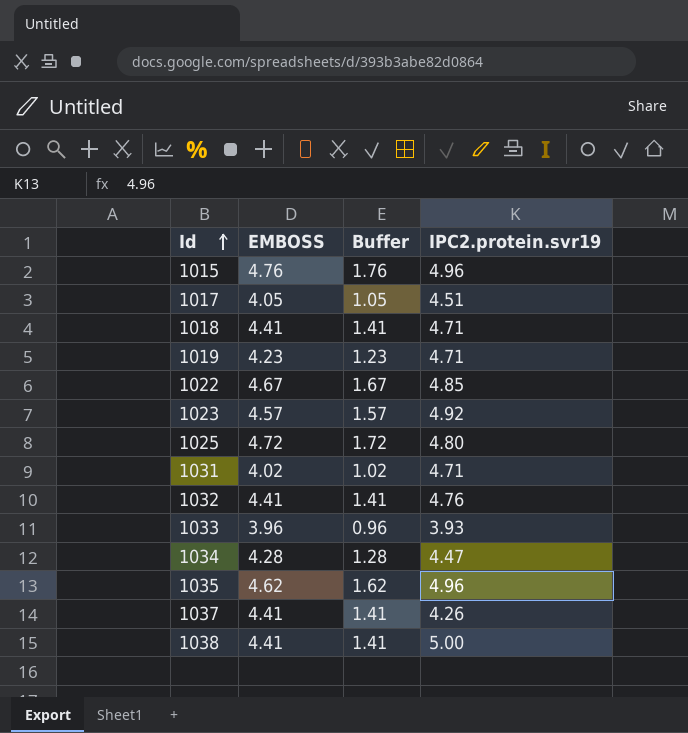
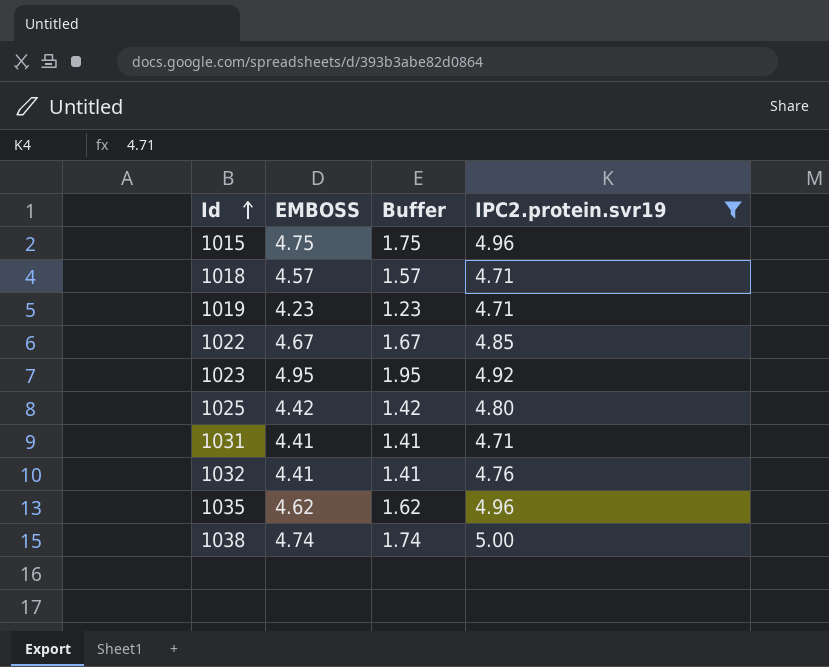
filter: none -> IPC2.protein.svr19 >= 4.71
1015 | EMBOSS: 4.76 -> 4.75
1015 | Buffer: 1.76 -> 1.75
1018 | EMBOSS: 4.41 -> 4.57
1018 | Buffer: 1.41 -> 1.57
1023 | EMBOSS: 4.57 -> 4.95
1023 | Buffer: 1.57 -> 1.95
1025 | EMBOSS: 4.72 -> 4.42
1025 | Buffer: 1.72 -> 1.42
1031 | EMBOSS: 4.02 -> 4.41
1031 | Buffer: 1.02 -> 1.41
1038 | EMBOSS: 4.41 -> 4.74
1038 | Buffer: 1.41 -> 1.74

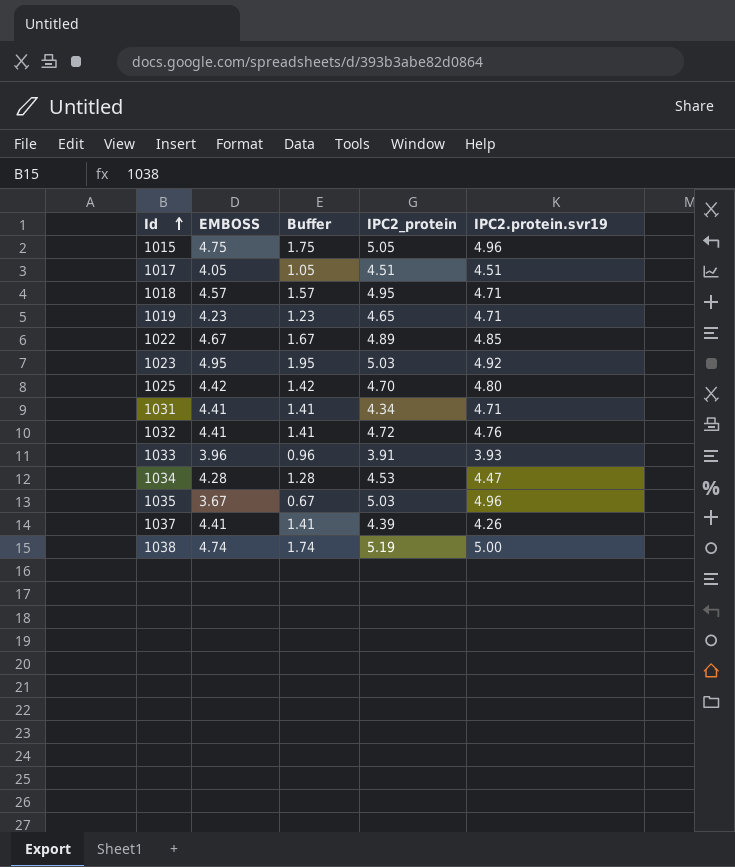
filter: IPC2.protein.svr19 >= 4.71 -> none
column IPC2_protein | position: none -> 4
1035 | EMBOSS: 4.62 -> 3.67
1035 | Buffer: 1.62 -> 0.67

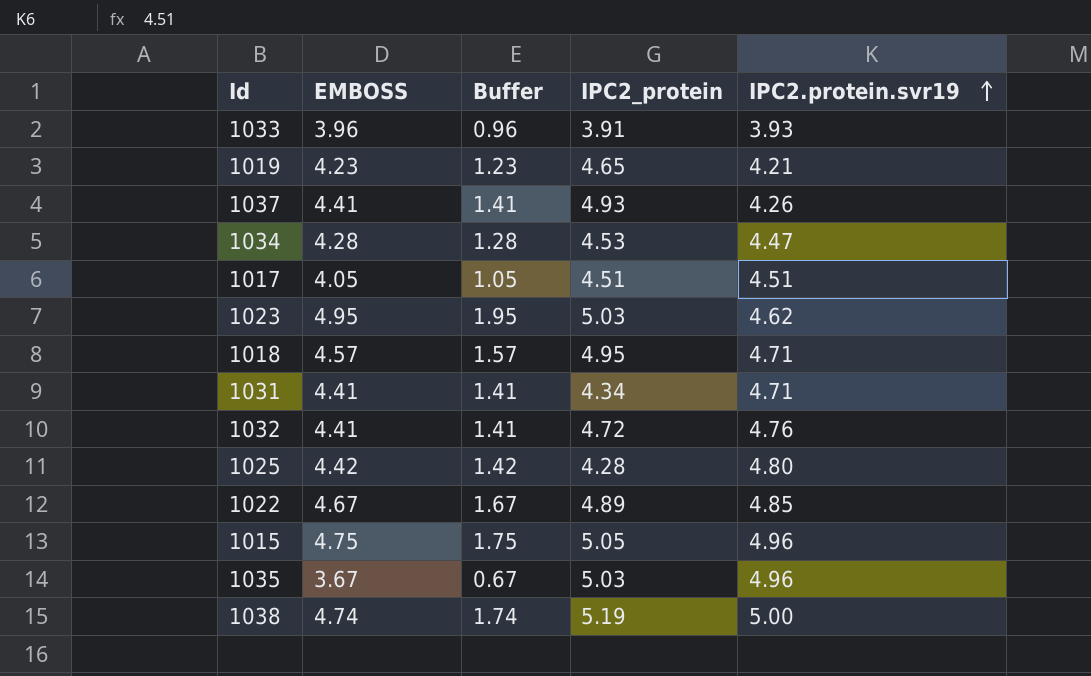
row order: Id ascending -> IPC2.protein.svr19 ascending
1019 | IPC2.protein.svr19: 4.71 -> 4.21
1037 | IPC2_protein: 4.39 -> 4.93
1023 | IPC2.protein.svr19: 4.92 -> 4.62
1025 | IPC2_protein: 4.70 -> 4.28

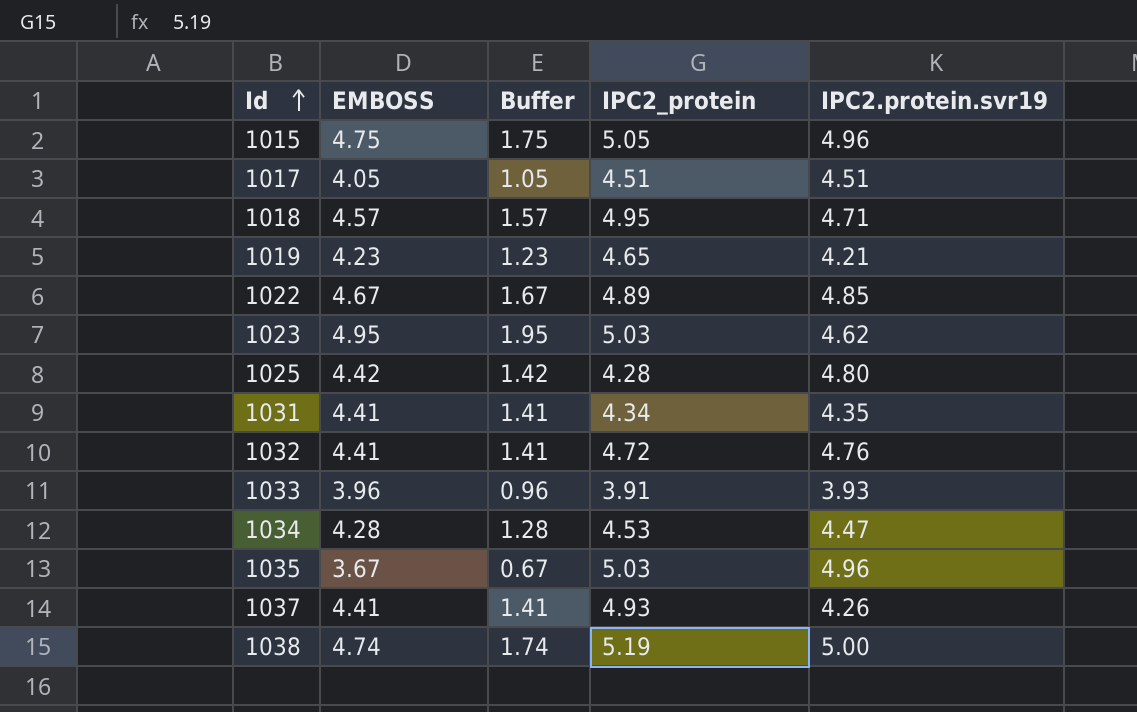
row order: IPC2.protein.svr19 ascending -> Id ascending
1031 | IPC2.protein.svr19: 4.71 -> 4.35

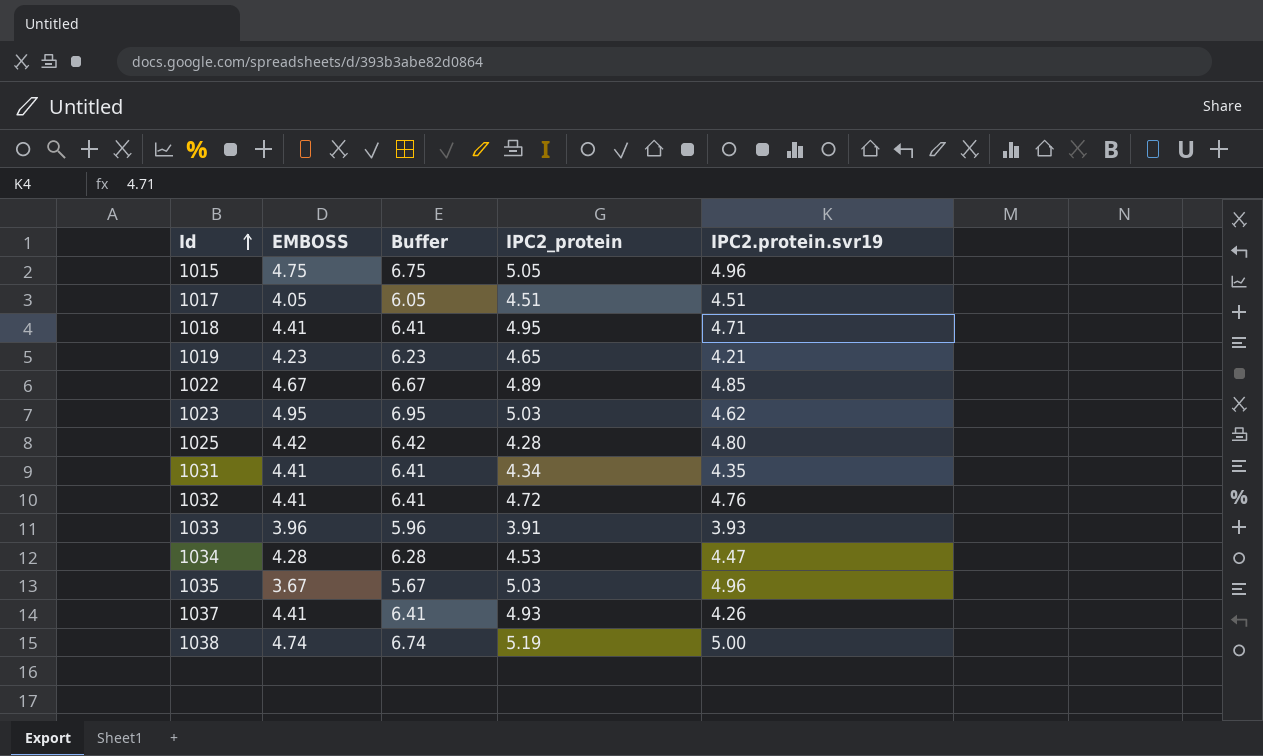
column Buffer | formula: [EMBOSS] - 3 -> [EMBOSS] + 2
1018 | EMBOSS: 4.57 -> 4.41

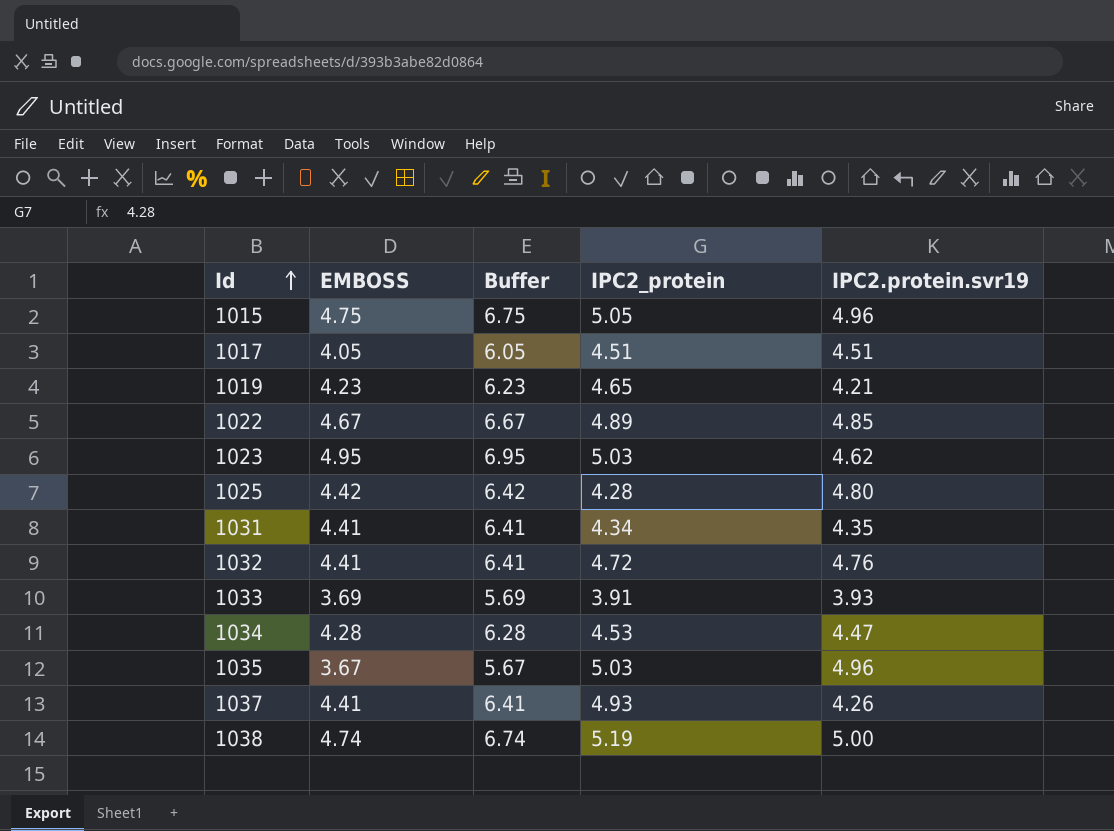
row 1018: 4.41 | 6.41 | 4.95 | 4.71 -> none
1033 | EMBOSS: 3.96 -> 3.69
1033 | Buffer: 5.96 -> 5.69

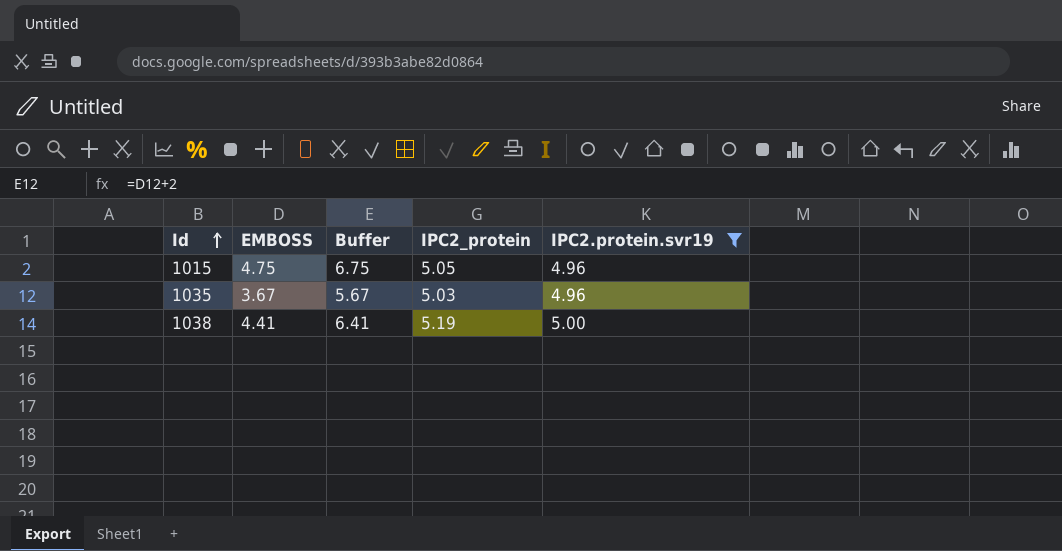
filter: none -> IPC2.protein.svr19 >= 4.96
1038 | EMBOSS: 4.74 -> 4.41
1038 | Buffer: 6.74 -> 6.41

